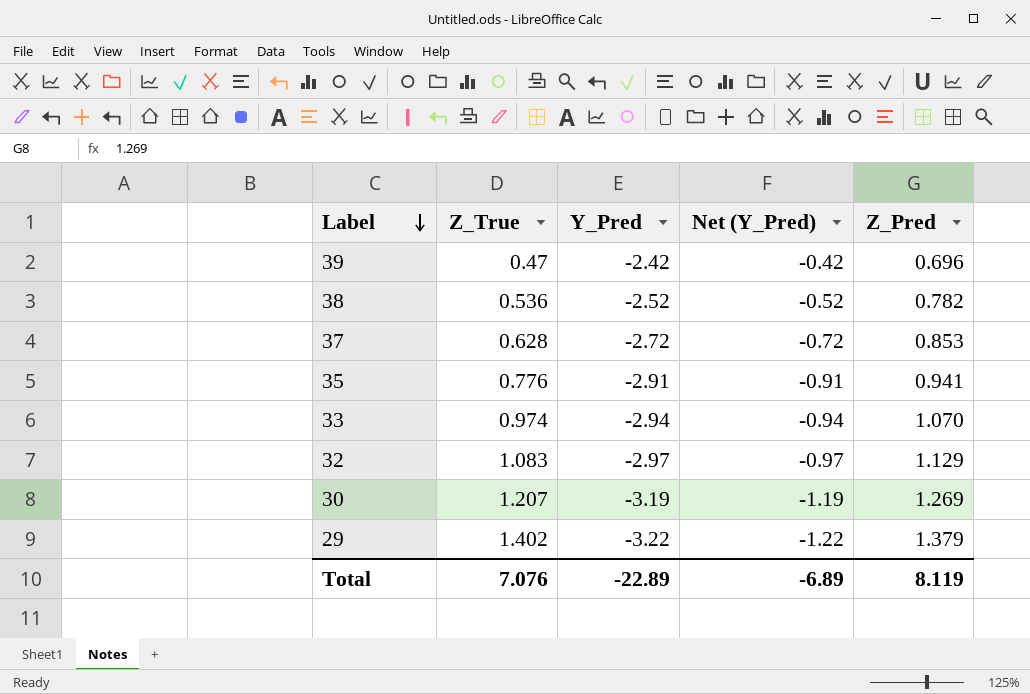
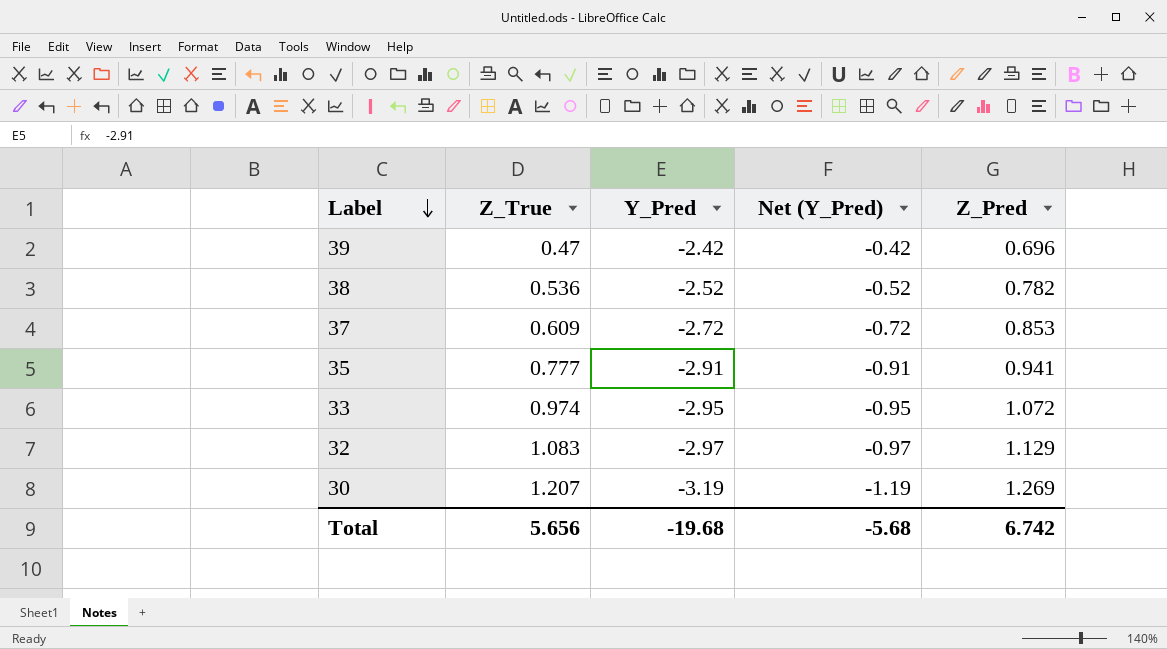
row 29: 1.402 | -3.22 | -1.22 | 1.379 -> none
37 | Z_True: 0.628 -> 0.609
35 | Z_True: 0.776 -> 0.777
33 | Y_Pred: -2.94 -> -2.95
33 | Net (Y_Pred): -0.94 -> -0.95
33 | Z_Pred: 1.070 -> 1.072
Total | Z_True: 7.076 -> 5.656
Total | Y_Pred: -22.89 -> -19.68
Total | Net (Y_Pred): -6.89 -> -5.68
Total | Z_Pred: 8.119 -> 6.742

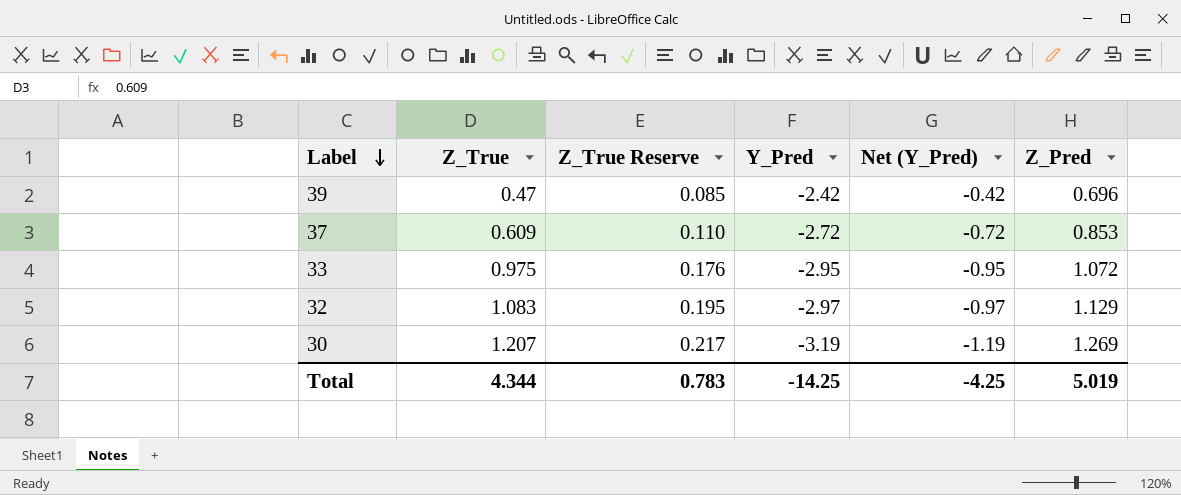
column Z_True Reserve | formula: none -> [Z_True] * 0.18
row 38: 0.536 | -2.52 | -0.52 | 0.782 -> none
row 35: 0.777 | -2.91 | -0.91 | 0.941 -> none
33 | Z_True: 0.974 -> 0.975
Total | Z_True: 5.656 -> 4.344
Total | Y_Pred: -19.68 -> -14.25
Total | Net (Y_Pred): -5.68 -> -4.25
Total | Z_Pred: 6.742 -> 5.019

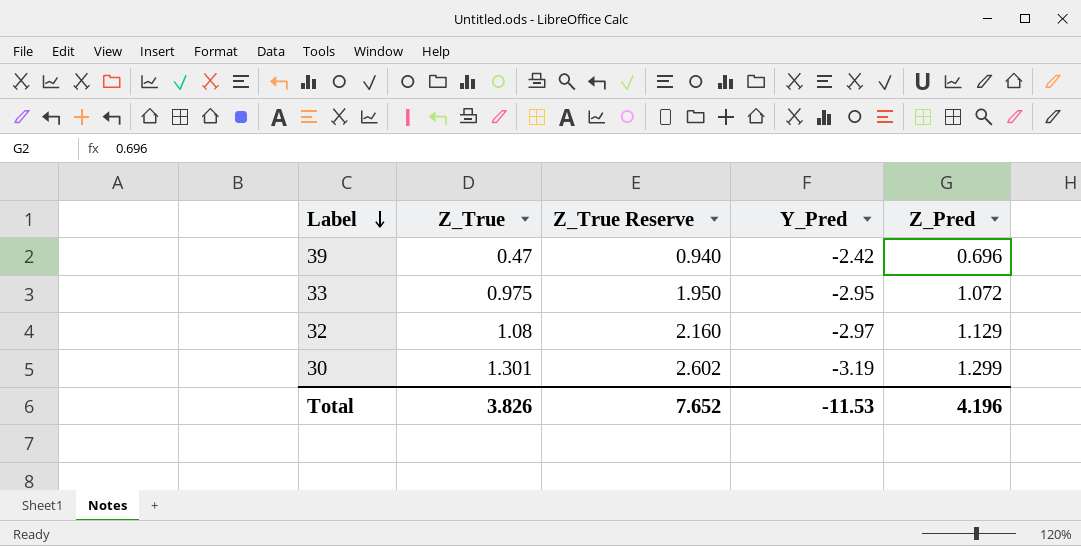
column Net (Y_Pred) | formula: [Y_Pred] + 2 -> none
column Z_True Reserve | formula: [Z_True] * 0.18 -> [Z_True] * 2
row 37: 0.609 | 0.110 | -2.72 | -0.72 | 0.853 -> none
32 | Z_True: 1.083 -> 1.08
30 | Z_True: 1.207 -> 1.301
30 | Z_Pred: 1.269 -> 1.299
Total | Z_True: 4.344 -> 3.826
Total | Z_True Reserve: 0.783 -> 7.652
Total | Y_Pred: -14.25 -> -11.53
Total | Z_Pred: 5.019 -> 4.196

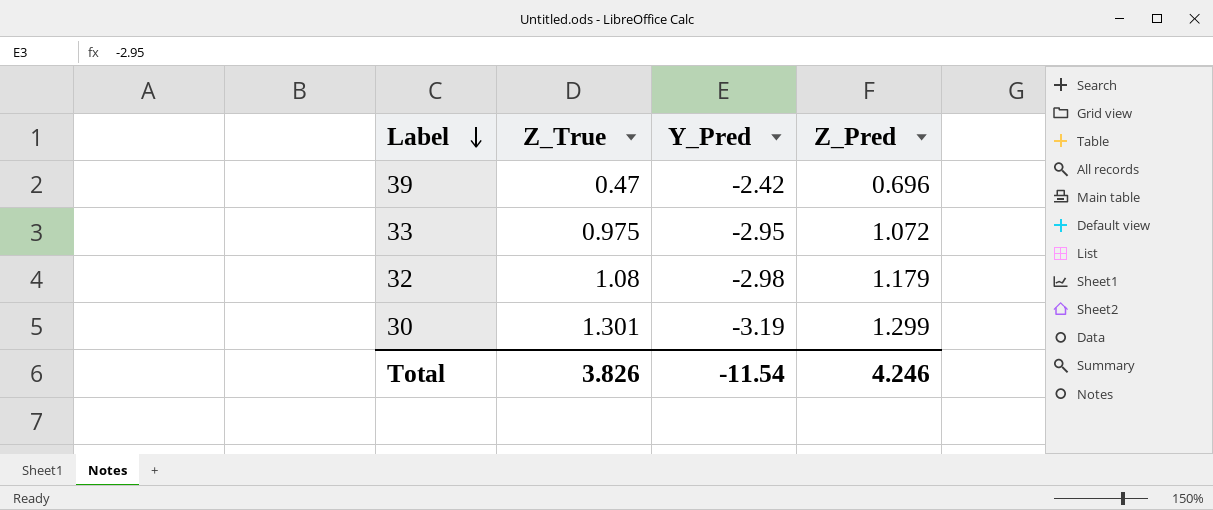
column Z_True Reserve | formula: [Z_True] * 2 -> none
32 | Y_Pred: -2.97 -> -2.98
32 | Z_Pred: 1.129 -> 1.179
Total | Y_Pred: -11.53 -> -11.54
Total | Z_Pred: 4.196 -> 4.246

